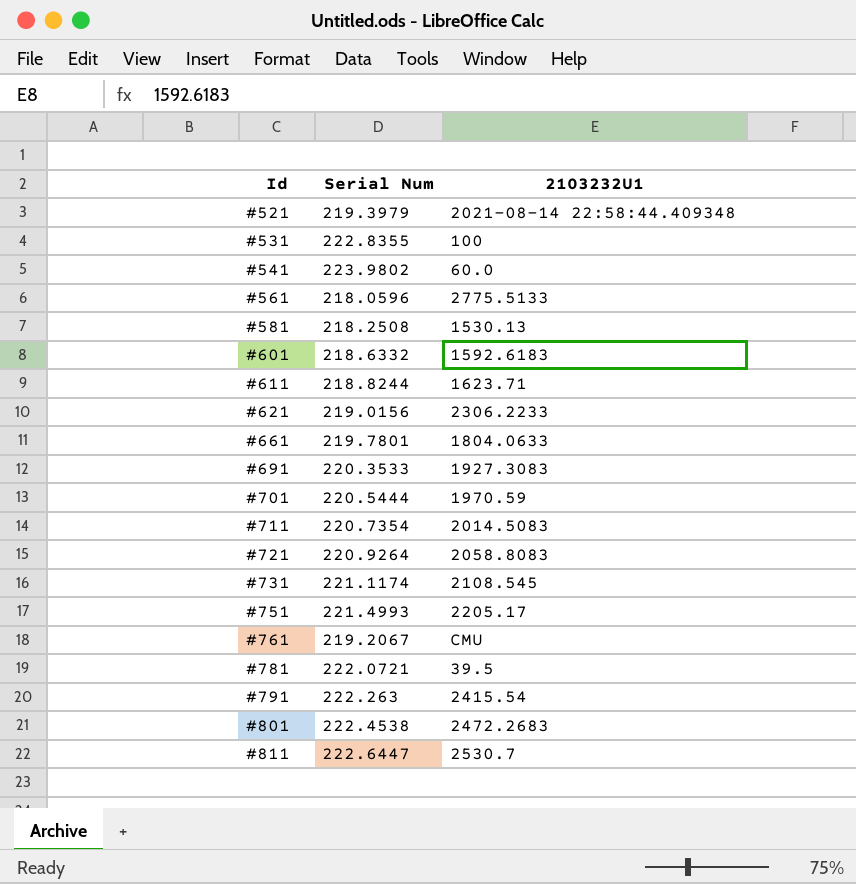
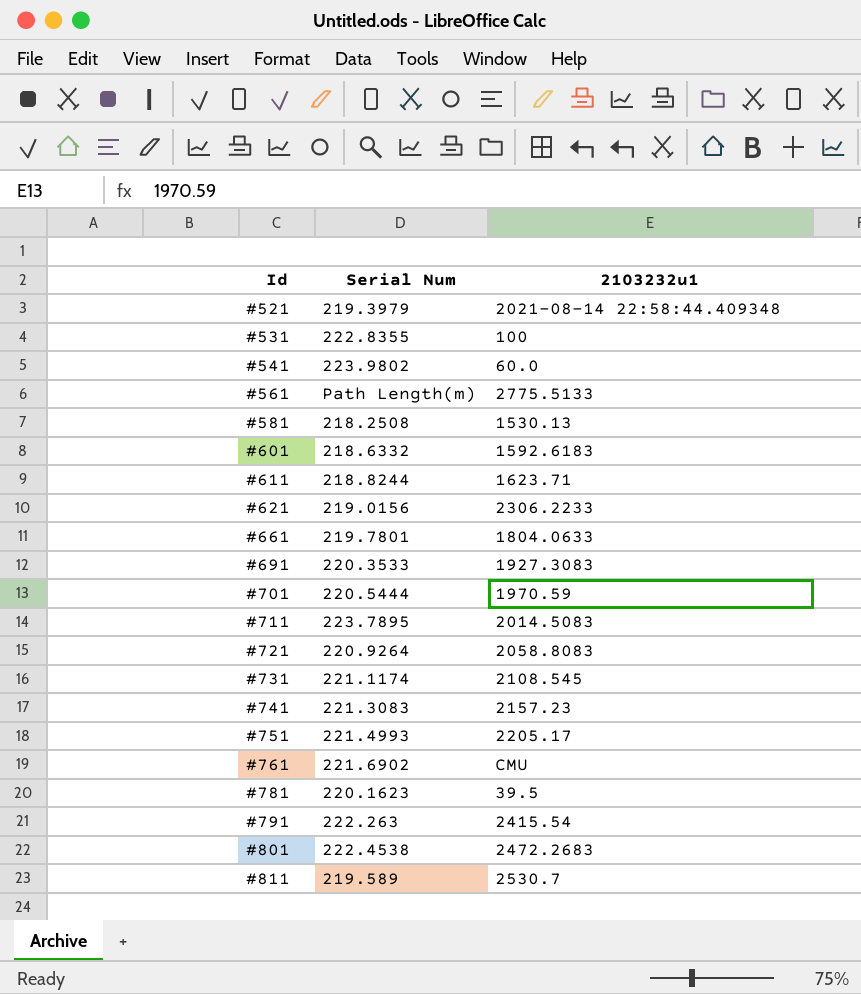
column name: 2103232U1 -> 2103232u1
#561 | Serial Num: 218.0596 -> Path Length(m)
#711 | Serial Num: 220.7354 -> 223.7895
row #741: none -> 221.3083 | 2157.23
#761 | Serial Num: 219.2067 -> 221.6902
#781 | Serial Num: 222.0721 -> 220.1623
#811 | Serial Num: 222.6447 -> 219.589

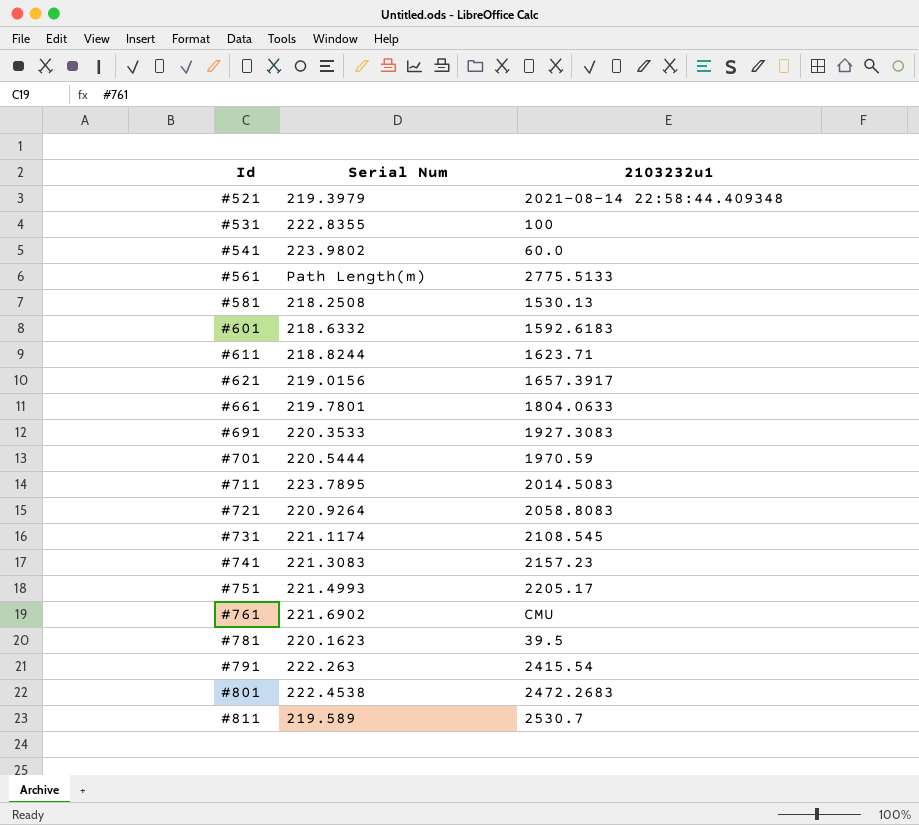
#621 | 2103232u1: 2306.2233 -> 1657.3917

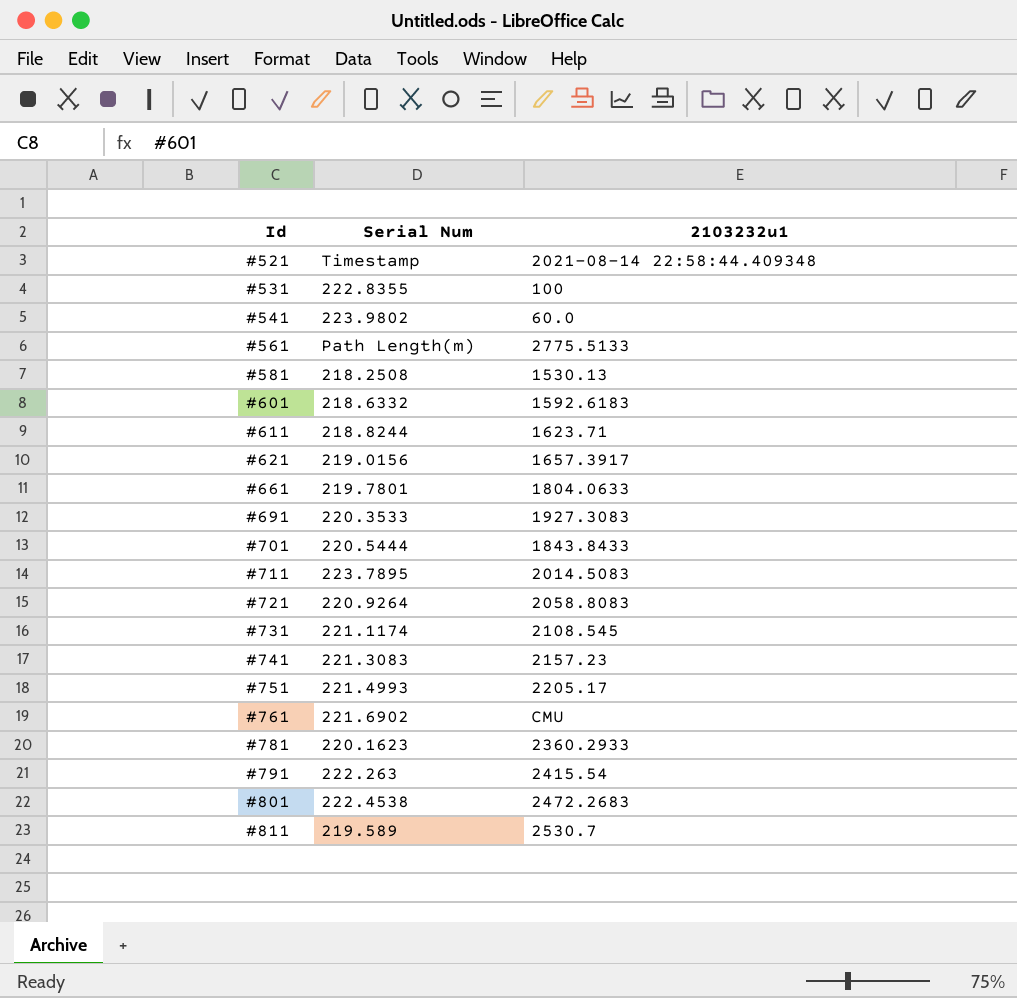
#521 | Serial Num: 219.3979 -> Timestamp
#701 | 2103232u1: 1970.59 -> 1843.8433
#781 | 2103232u1: 39.5 -> 2360.2933

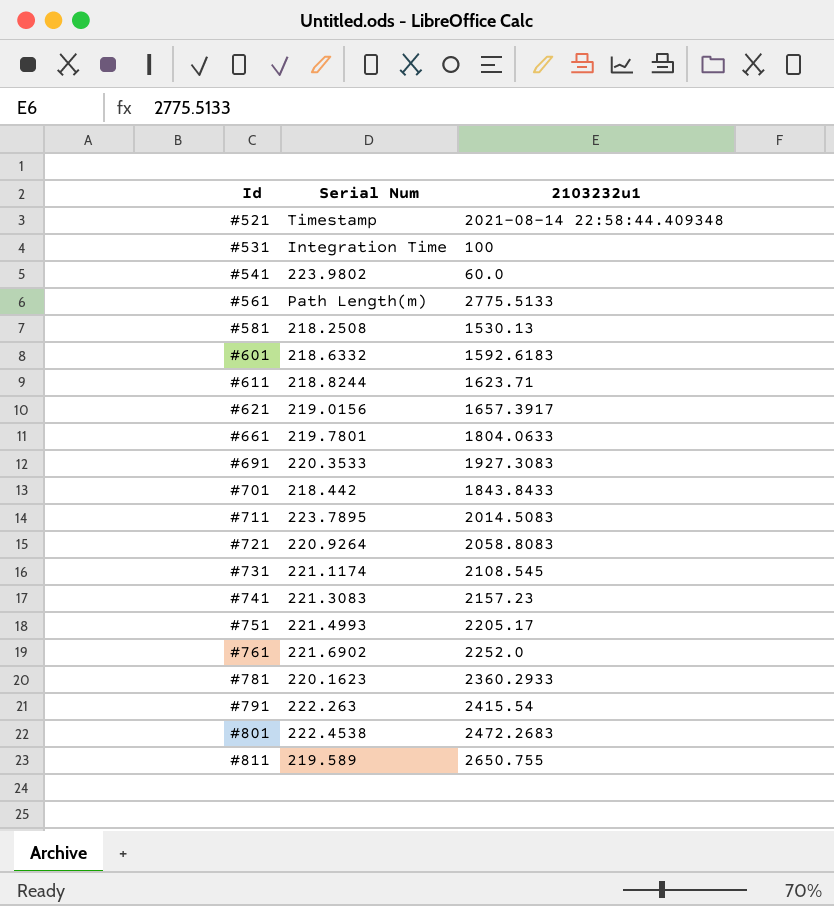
#531 | Serial Num: 222.8355 -> Integration Time
#701 | Serial Num: 220.5444 -> 218.442
#761 | 2103232u1: CMU -> 2252.0
#811 | 2103232u1: 2530.7 -> 2650.755

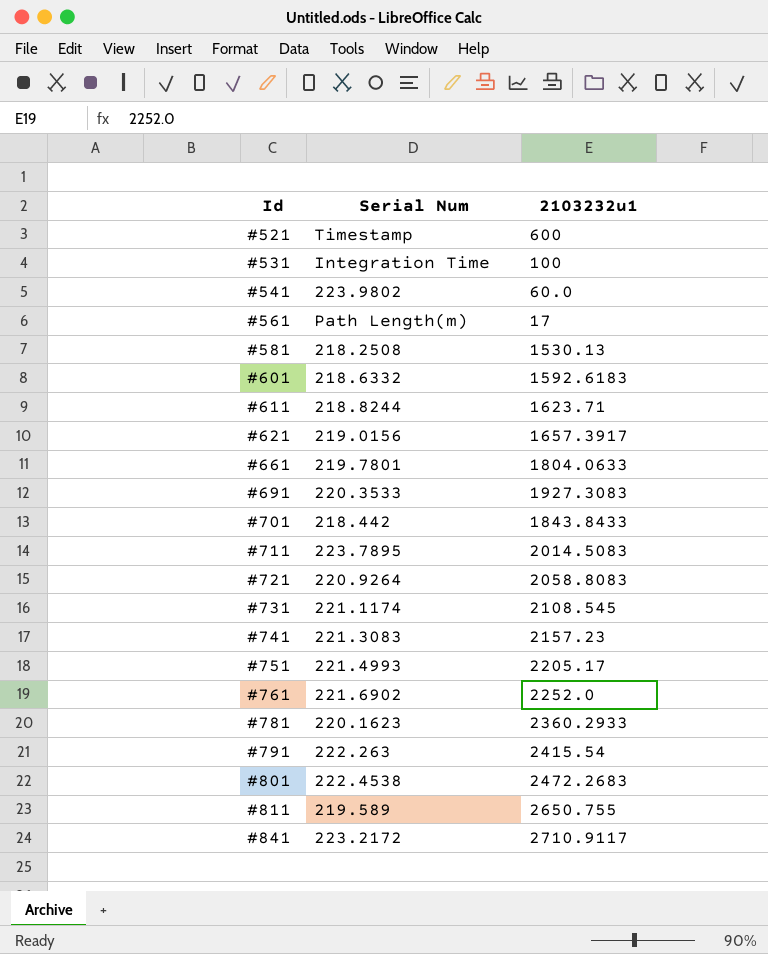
#521 | 2103232u1: 2021-08-14 22:58:44.409348 -> 600
#561 | 2103232u1: 2775.5133 -> 17
row #841: none -> 223.2172 | 2710.9117

